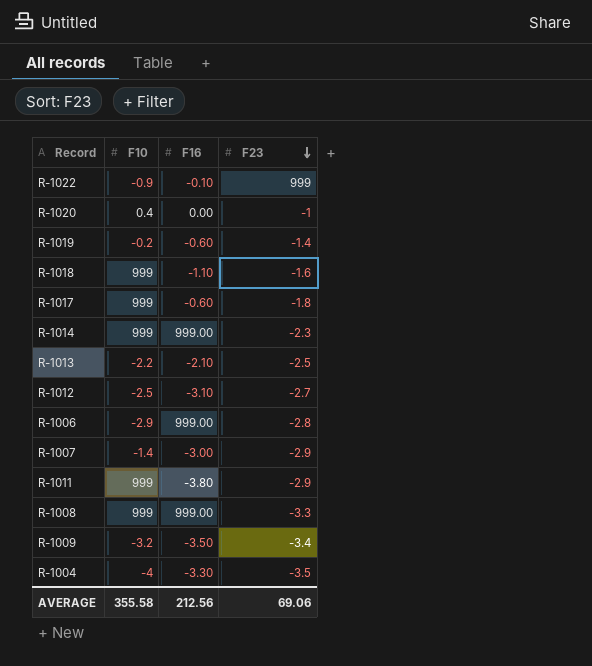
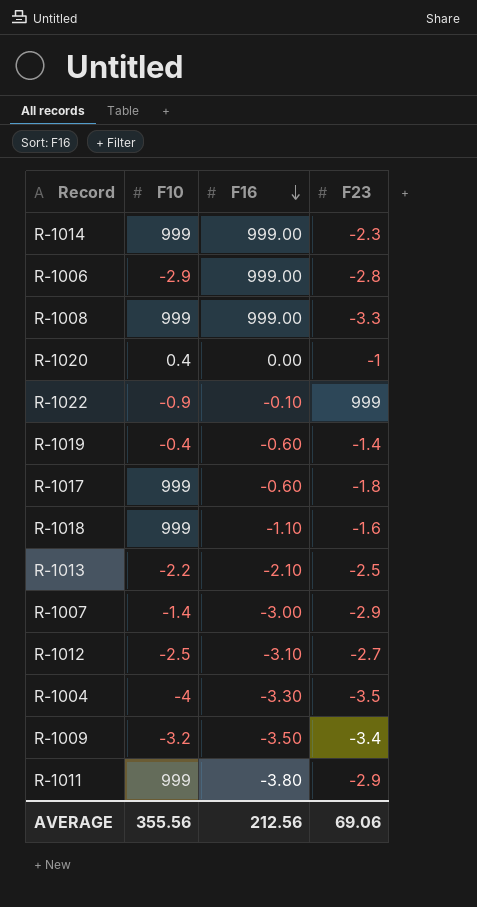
row order: F23 descending -> F16 descending
R-1019 | F10: -0.2 -> -0.4
AVERAGE | F10: 355.58 -> 355.56

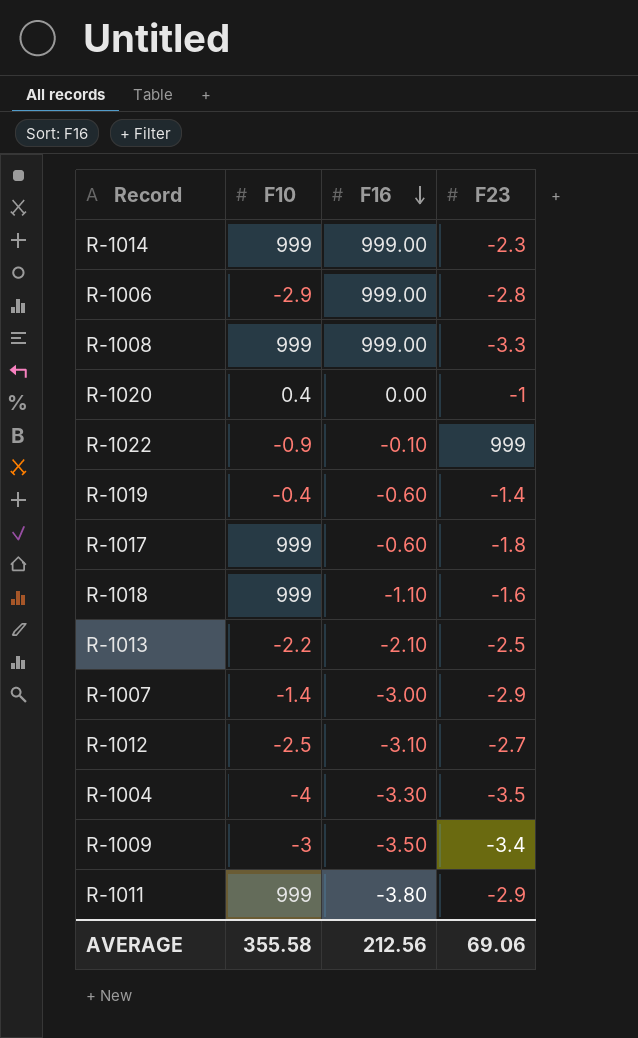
R-1009 | F10: -3.2 -> -3
AVERAGE | F10: 355.56 -> 355.58

